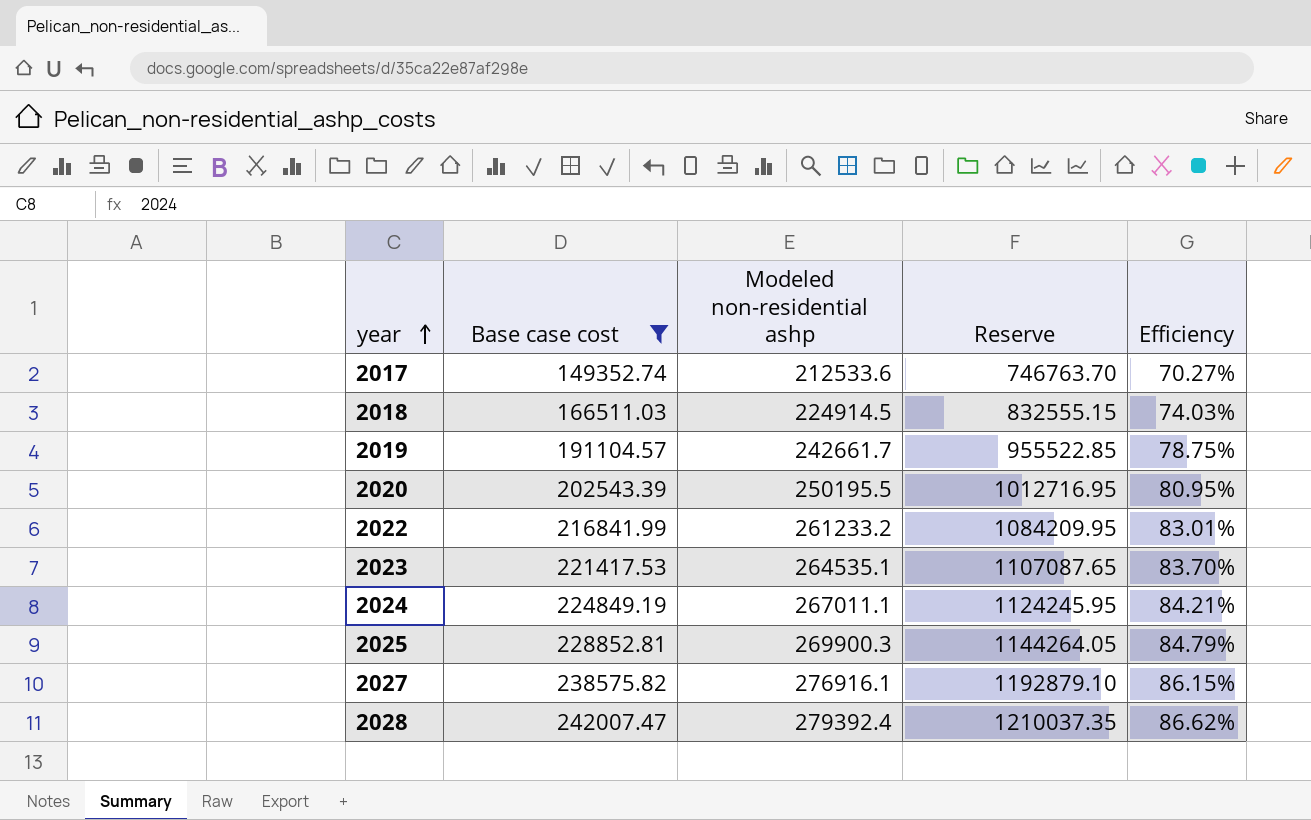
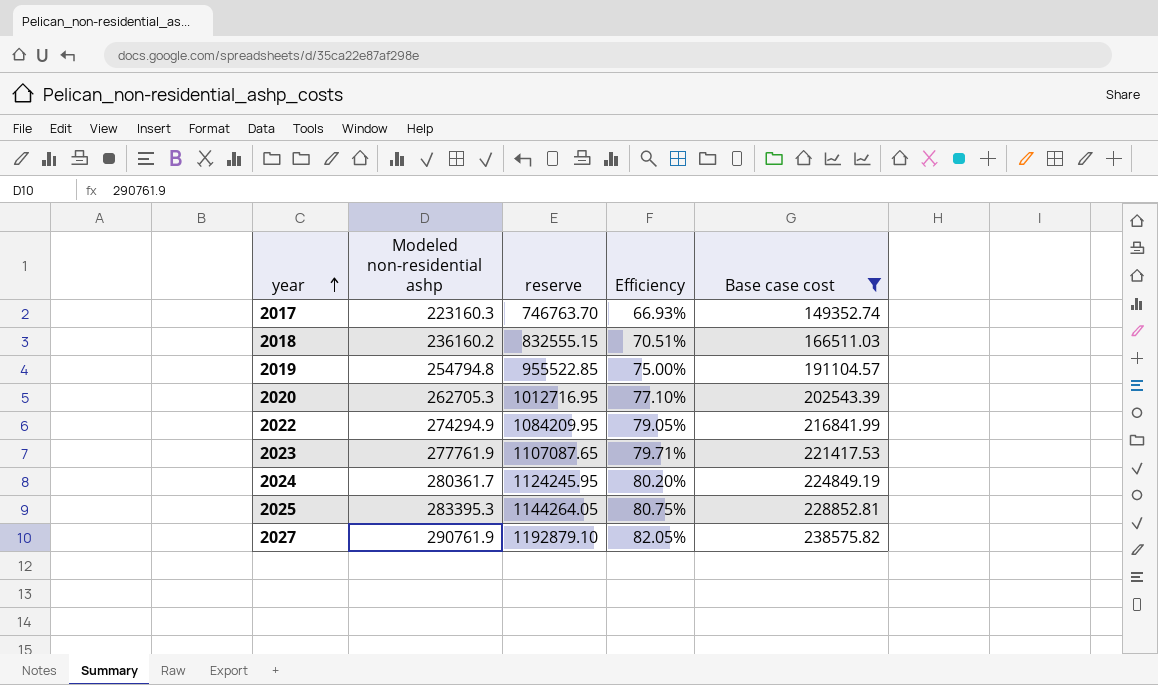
column name: Reserve -> reserve
column Base case cost | position: 2 -> 5
row 2028: 242007.47 | 279392.4 | 1210037.35 | 86.62% -> none
2017 | Modeled non-residential ashp: 212533.6 -> 223160.3
2017 | Efficiency: 70.27% -> 66.93%
2018 | Modeled non-residential ashp: 224914.5 -> 236160.2
2018 | Efficiency: 74.03% -> 70.51%
2019 | Modeled non-residential ashp: 242661.7 -> 254794.8
2019 | Efficiency: 78.75% -> 75.00%
2020 | Modeled non-residential ashp: 250195.5 -> 262705.3
2020 | Efficiency: 80.95% -> 77.10%
2022 | Modeled non-residential ashp: 261233.2 -> 274294.9
2022 | Efficiency: 83.01% -> 79.05%
2023 | Modeled non-residential ashp: 264535.1 -> 277761.9
2023 | Efficiency: 83.70% -> 79.71%
2024 | Modeled non-residential ashp: 267011.1 -> 280361.7
2024 | Efficiency: 84.21% -> 80.20%
2025 | Modeled non-residential ashp: 269900.3 -> 283395.3
2025 | Efficiency: 84.79% -> 80.75%
2027 | Modeled non-residential ashp: 276916.1 -> 290761.9
2027 | Efficiency: 86.15% -> 82.05%

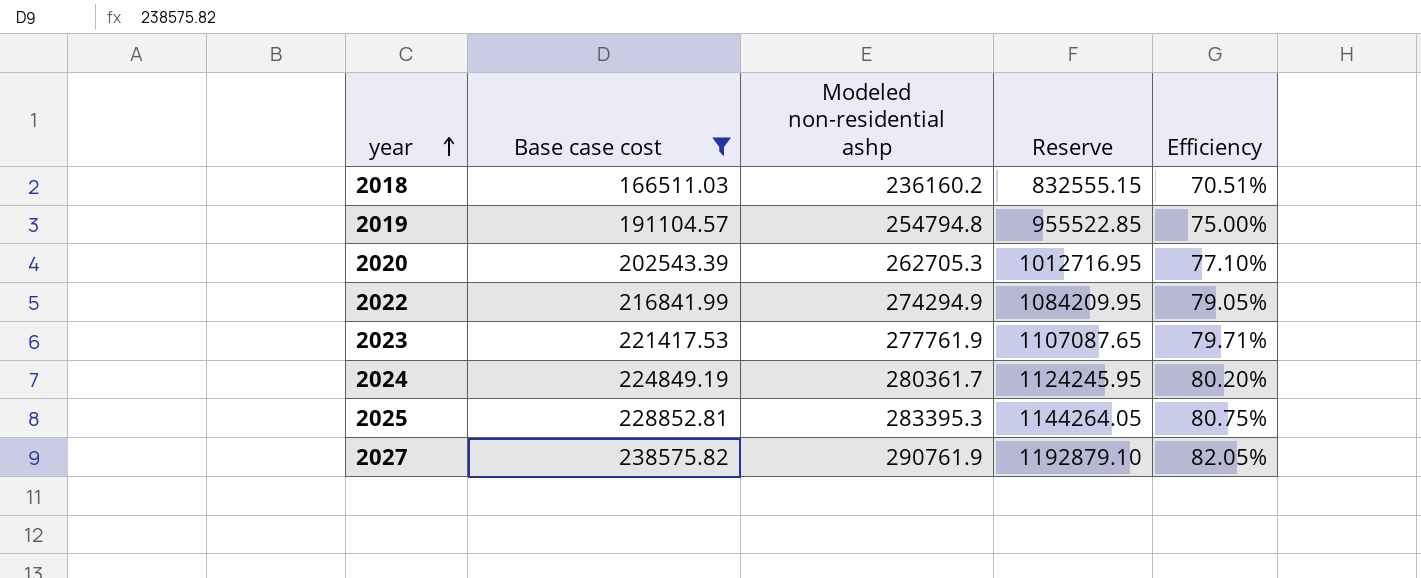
column Base case cost | position: 5 -> 2
column name: reserve -> Reserve
row 2017: 223160.3 | 746763.70 | 66.93% | 149352.74 -> none

